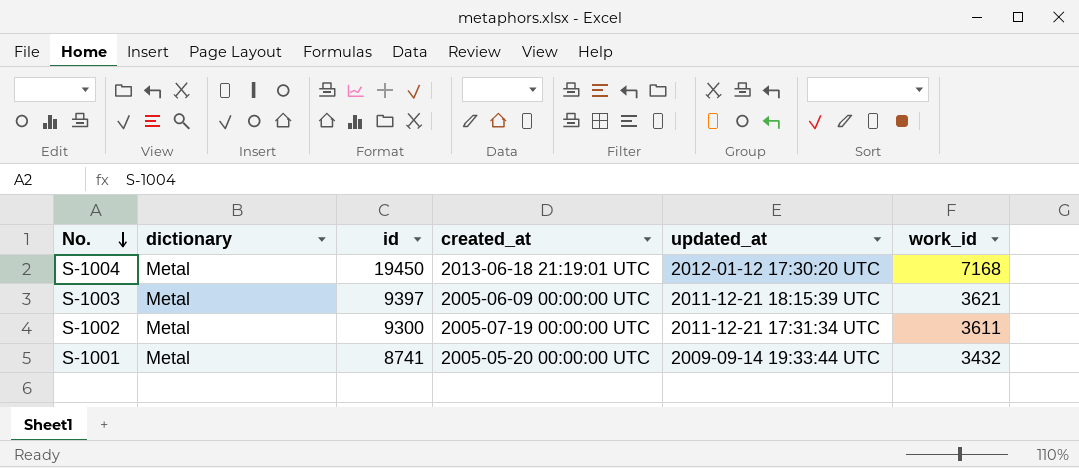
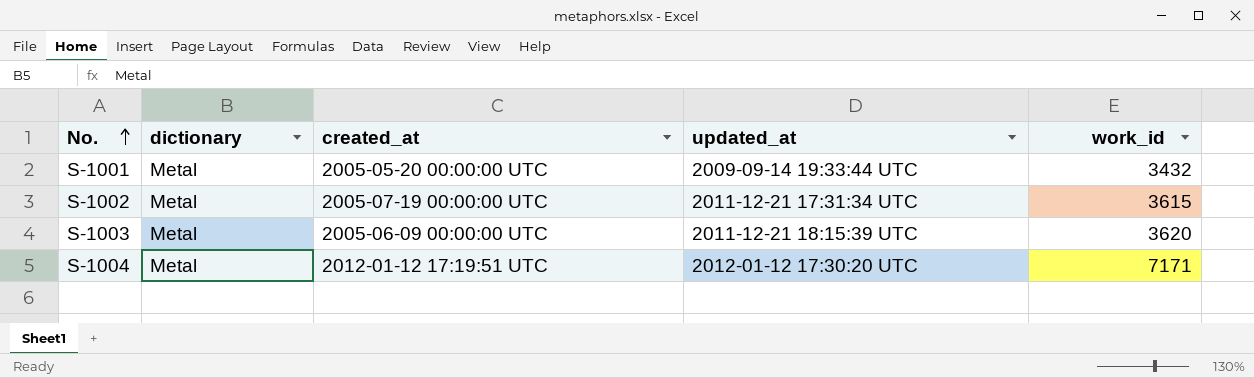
row order: No. descending -> No. ascending
column id | position: 3 -> none
S-1002 | work_id: 3611 -> 3615
S-1003 | work_id: 3621 -> 3620
S-1004 | created_at: 2013-06-18 21:19:01 UTC -> 2012-01-12 17:19:51 UTC
S-1004 | work_id: 7168 -> 7171

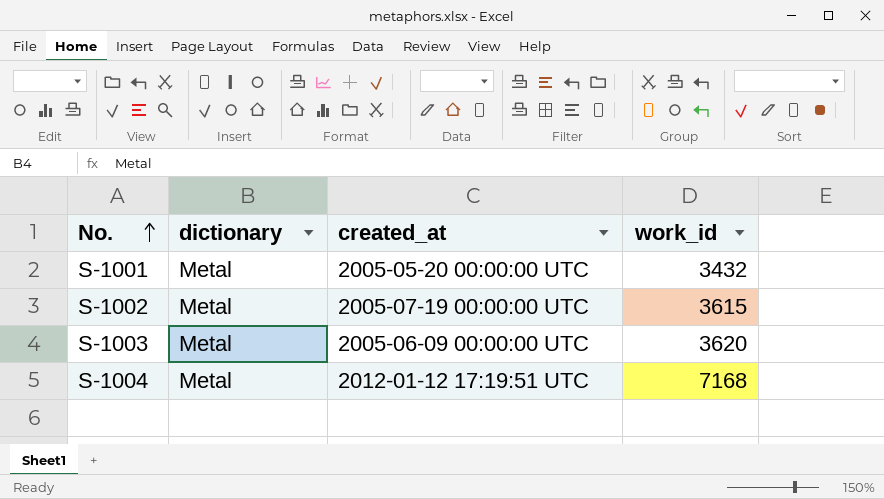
column updated_at | position: 4 -> none
S-1004 | work_id: 7171 -> 7168

